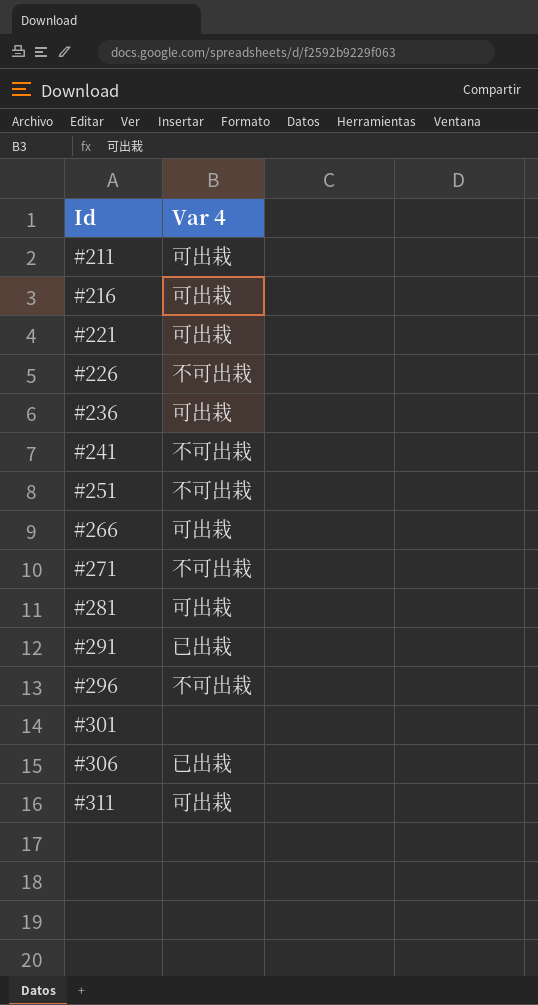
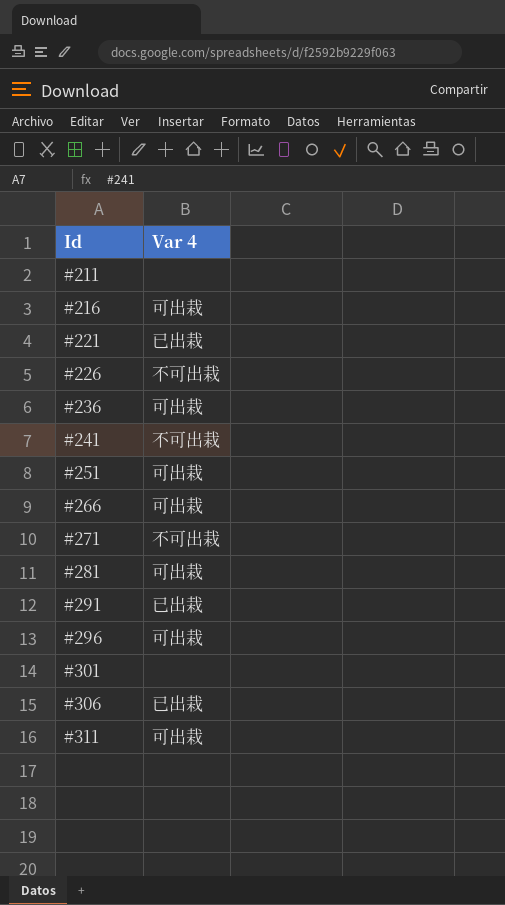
#211 | Var 4: 可出栽 -> none
#221 | Var 4: 可出栽 -> 已出栽
#251 | Var 4: 不可出栽 -> 可出栽
#296 | Var 4: 不可出栽 -> 可出栽

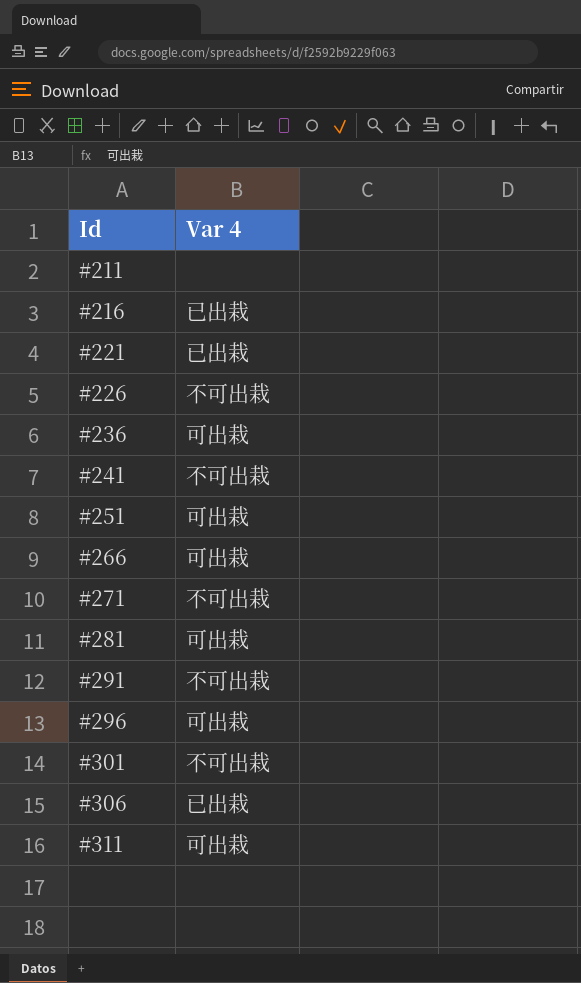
#216 | Var 4: 可出栽 -> 已出栽
#291 | Var 4: 已出栽 -> 不可出栽
#301 | Var 4: none -> 不可出栽

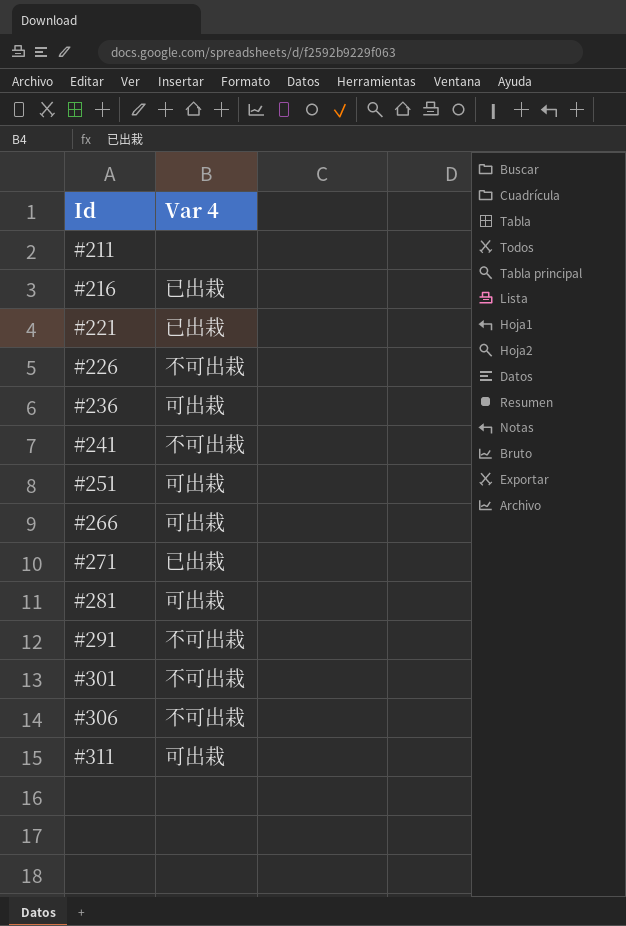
row #296: 可出栽 -> none
#271 | Var 4: 不可出栽 -> 已出栽
#306 | Var 4: 已出栽 -> 不可出栽

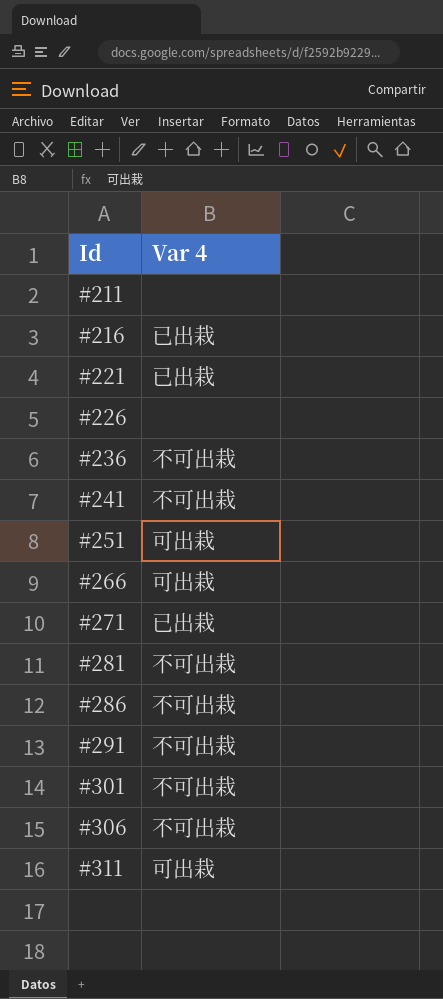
#226 | Var 4: 不可出栽 -> none
#236 | Var 4: 可出栽 -> 不可出栽
#281 | Var 4: 可出栽 -> 不可出栽
row #286: none -> 不可出栽

